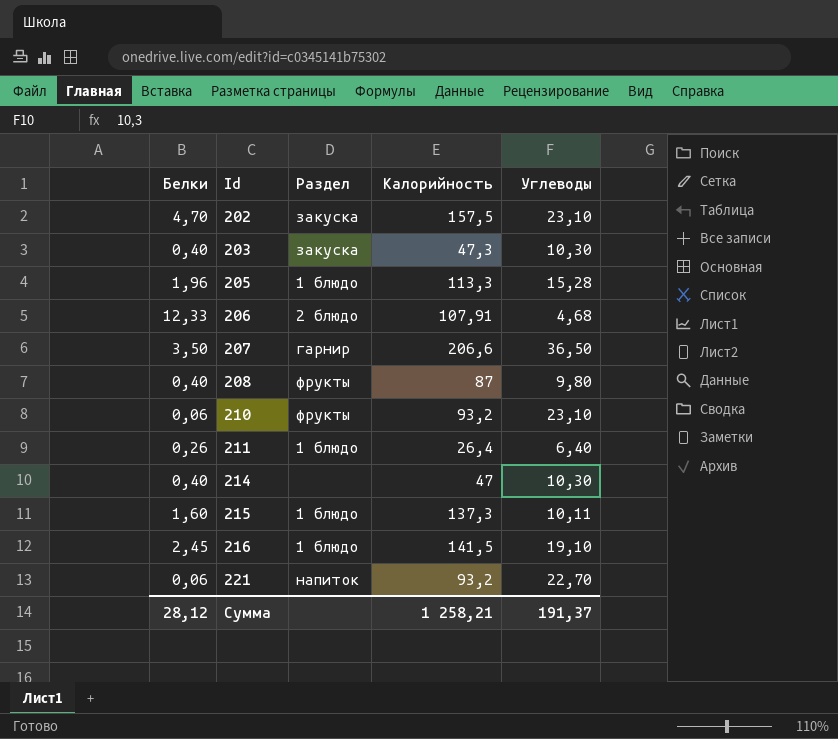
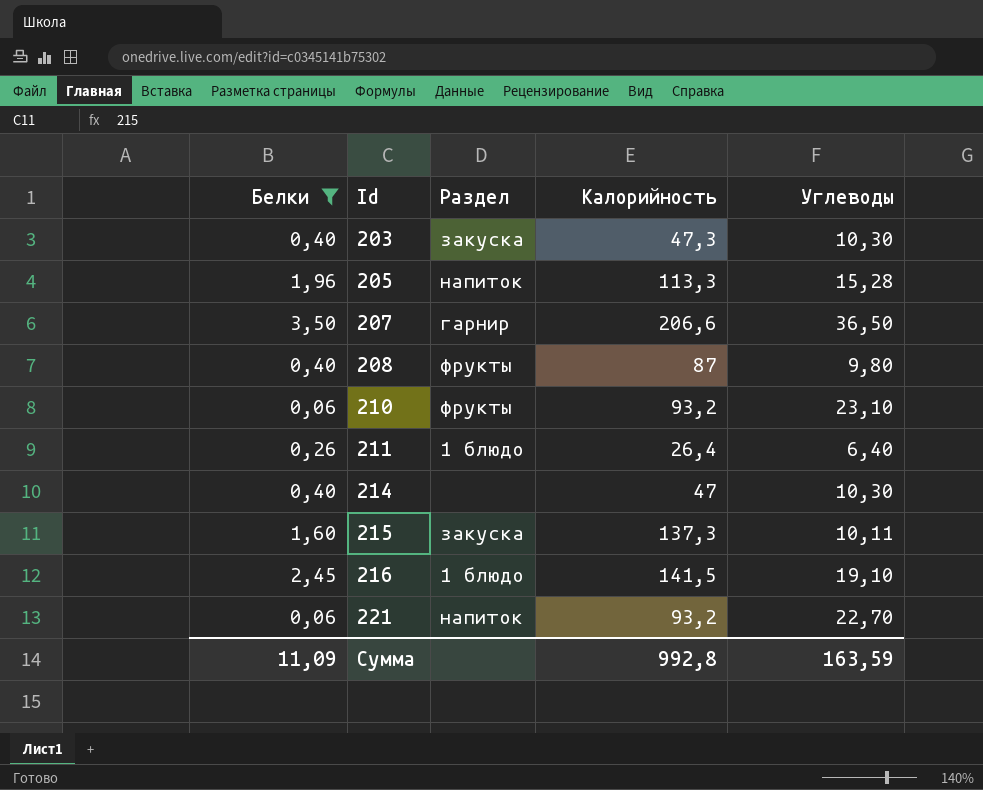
filter: none -> Белки <= 3,50
205 | Раздел: 1 блюдо -> напиток
215 | Раздел: 1 блюдо -> закуска
Сумма | Белки: 28,12 -> 11,09
Сумма | Калорийность: 1 258,21 -> 992,8
Сумма | Углеводы: 191,37 -> 163,59

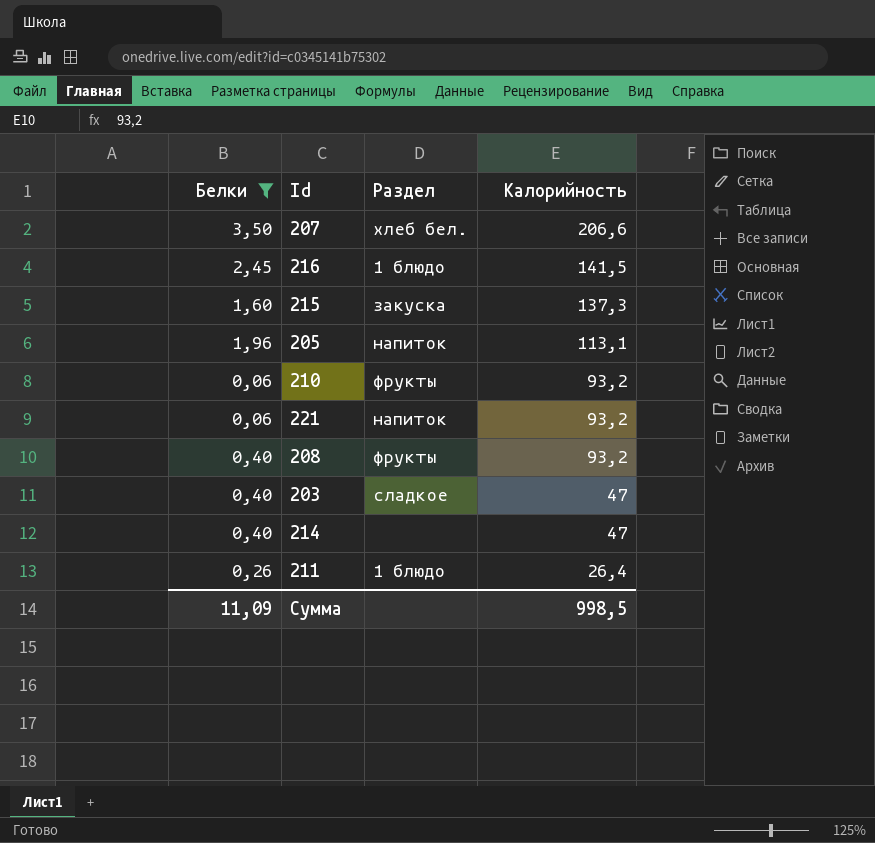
row order: Id ascending -> Калорийность descending
column Углеводы | position: 5 -> none
207 | Раздел: гарнир -> хлеб бел.
205 | Калорийность: 113,3 -> 113,1
208 | Калорийность: 87 -> 93,2
203 | Раздел: закуска -> сладкое
203 | Калорийность: 47,3 -> 47
Сумма | Калорийность: 992,8 -> 998,5

